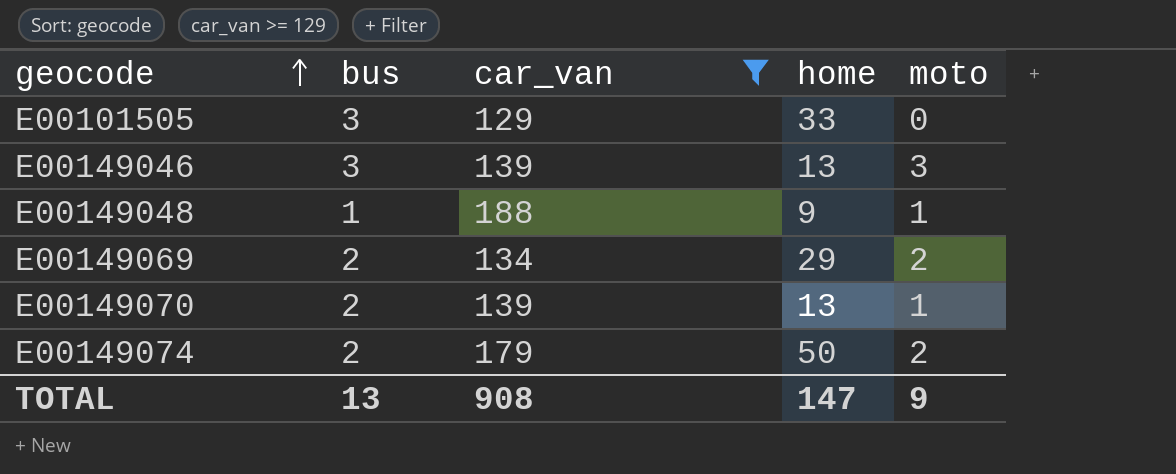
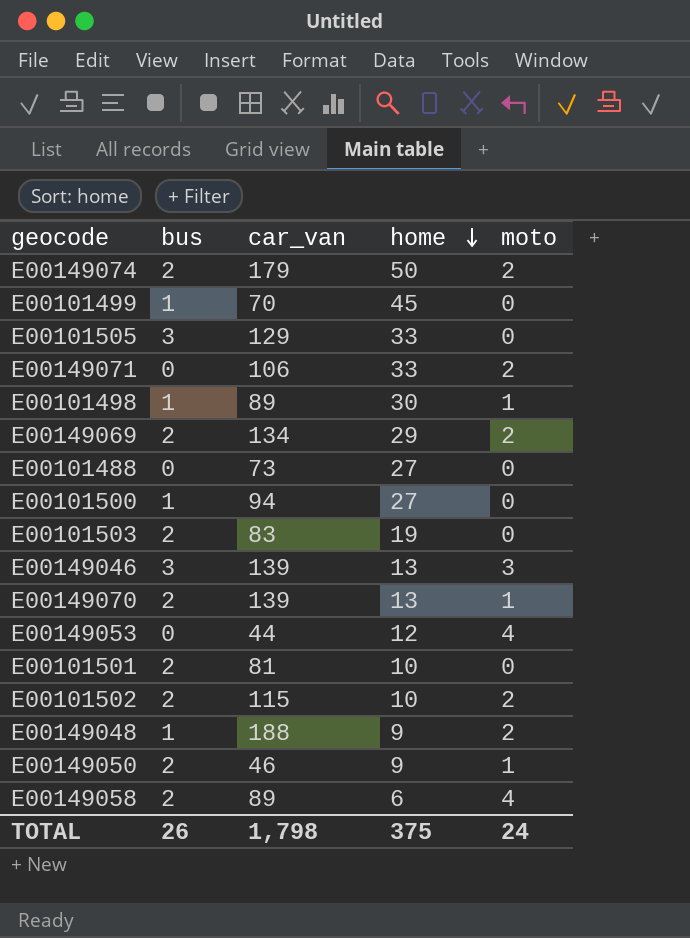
filter: car_van >= 129 -> none
row order: geocode ascending -> home descending
E00149048 | moto: 1 -> 2
TOTAL | bus: 13 -> 26
TOTAL | car_van: 908 -> 1,798
TOTAL | home: 147 -> 375
TOTAL | moto: 9 -> 24

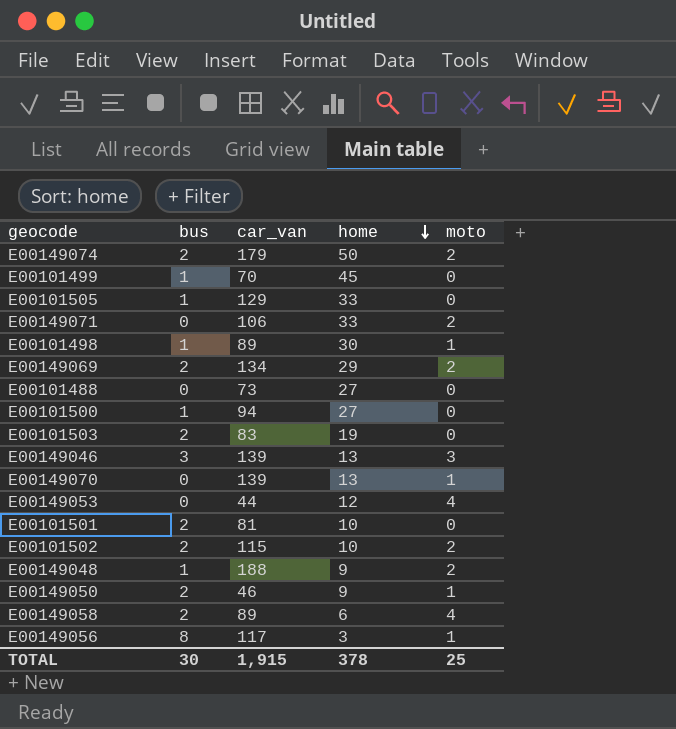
E00101505 | bus: 3 -> 1
E00149070 | bus: 2 -> 0
row E00149056: none -> 8 | 117 | 3 | 1
TOTAL | bus: 26 -> 30
TOTAL | car_van: 1,798 -> 1,915
TOTAL | home: 375 -> 378
TOTAL | moto: 24 -> 25

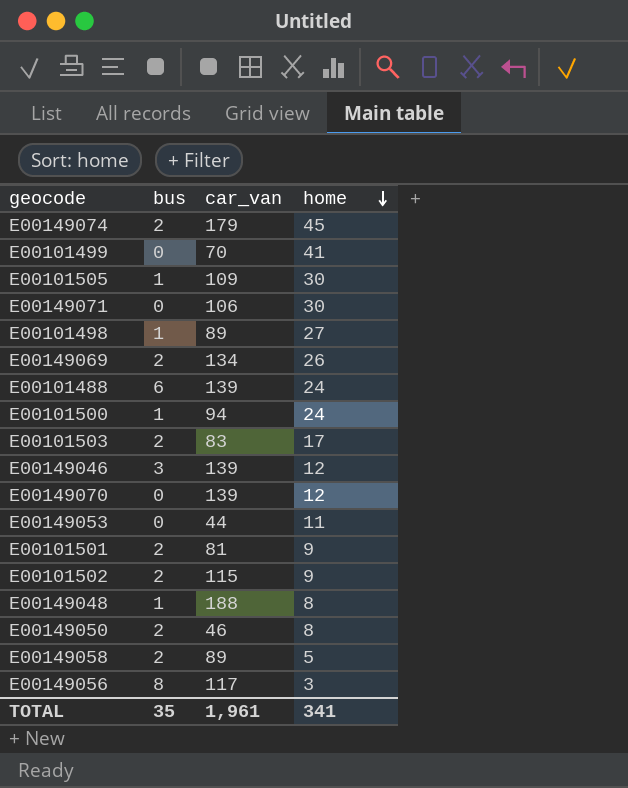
column moto | position: 5 -> none
E00149074 | home: 50 -> 45
E00101499 | bus: 1 -> 0
E00101499 | home: 45 -> 41
E00101505 | car_van: 129 -> 109
E00101505 | home: 33 -> 30
E00149071 | home: 33 -> 30
E00101498 | home: 30 -> 27
E00149069 | home: 29 -> 26
E00101488 | bus: 0 -> 6
E00101488 | car_van: 73 -> 139
E00101488 | home: 27 -> 24
E00101500 | home: 27 -> 24
E00101503 | home: 19 -> 17
E00149046 | home: 13 -> 12
E00149070 | home: 13 -> 12
E00149053 | home: 12 -> 11
E00101501 | home: 10 -> 9
E00101502 | home: 10 -> 9
E00149048 | home: 9 -> 8
E00149050 | home: 9 -> 8
E00149058 | home: 6 -> 5
TOTAL | bus: 30 -> 35
TOTAL | car_van: 1,915 -> 1,961
TOTAL | home: 378 -> 341

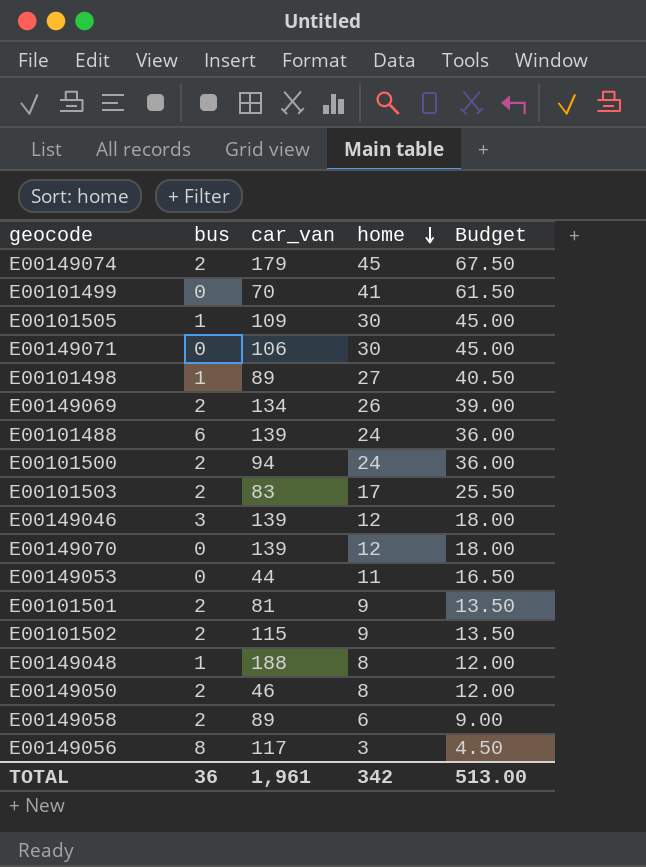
column Budget | formula: none -> [home] * 1.5
E00101500 | bus: 1 -> 2
E00149058 | home: 5 -> 6
TOTAL | bus: 35 -> 36
TOTAL | home: 341 -> 342

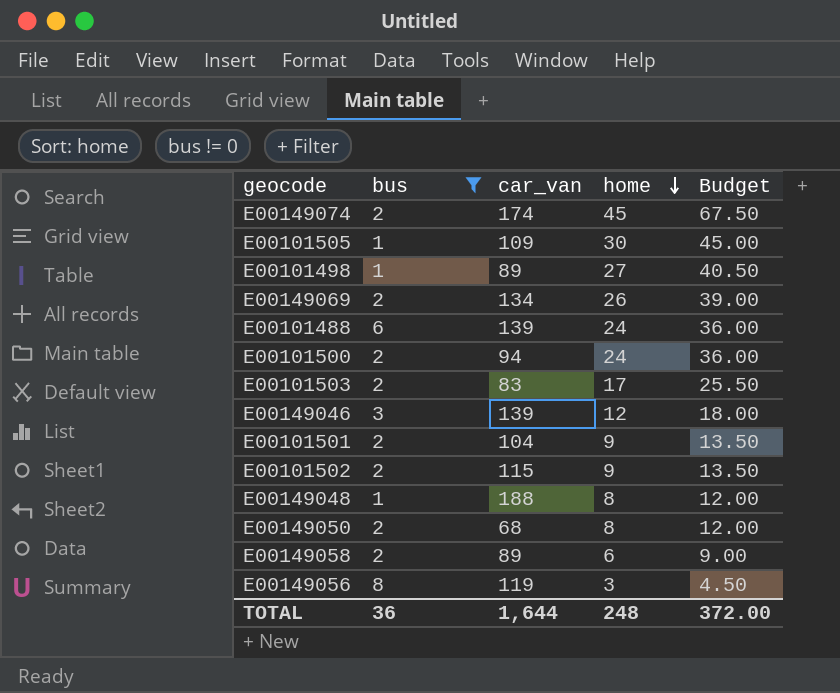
filter: none -> bus != 0
E00149074 | car_van: 179 -> 174
E00101501 | car_van: 81 -> 104
E00149050 | car_van: 46 -> 68
E00149056 | car_van: 117 -> 119
TOTAL | car_van: 1,961 -> 1,644
TOTAL | home: 342 -> 248
TOTAL | Budget: 513.00 -> 372.00

